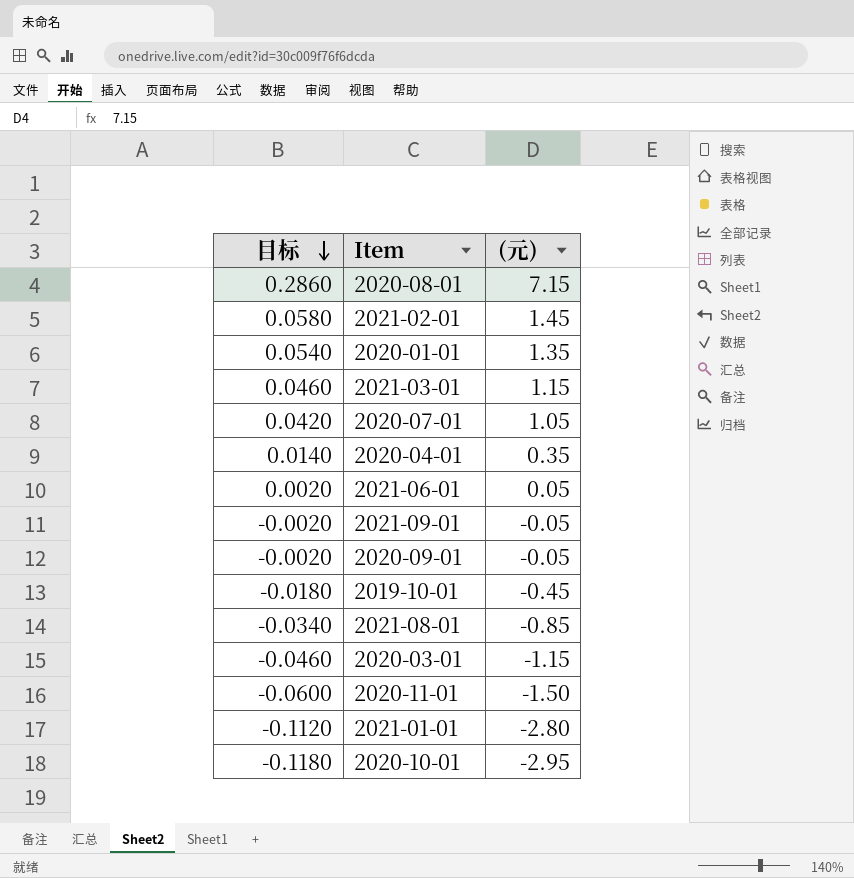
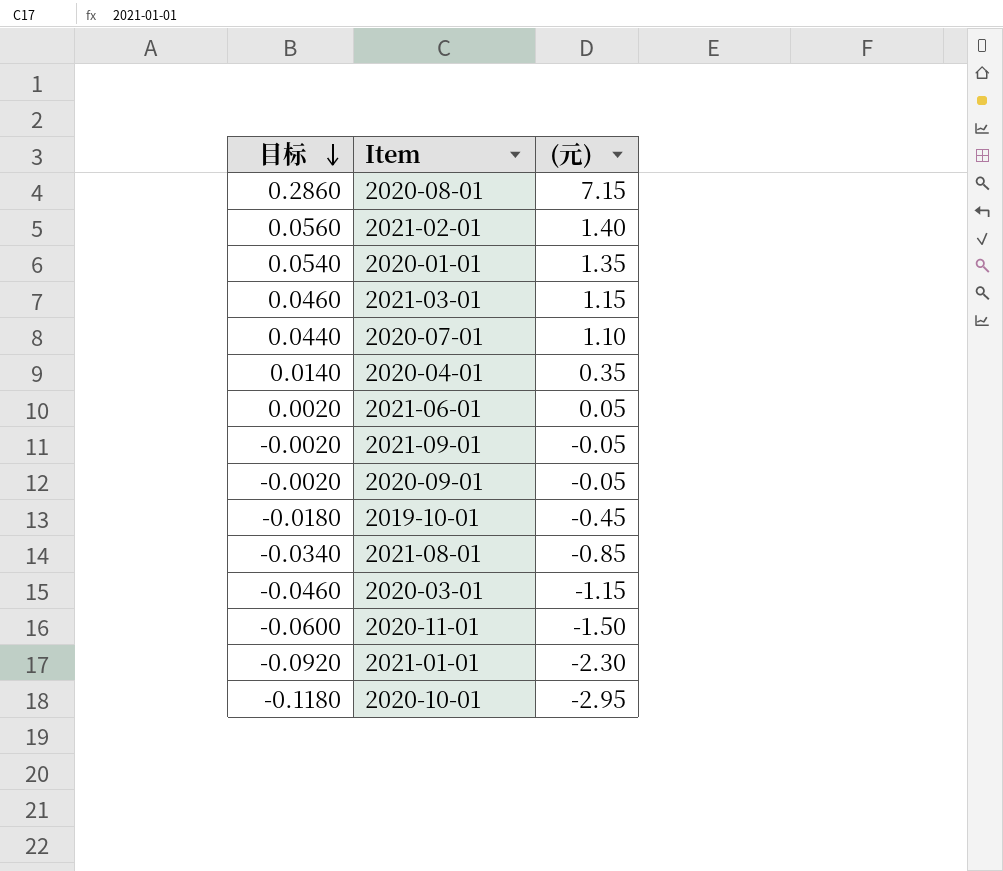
2021-02-01 | 目标: 0.0580 -> 0.0560
2021-02-01 | (元): 1.45 -> 1.40
2020-07-01 | 目标: 0.0420 -> 0.0440
2020-07-01 | (元): 1.05 -> 1.10
2021-01-01 | 目标: -0.1120 -> -0.0920
2021-01-01 | (元): -2.80 -> -2.30

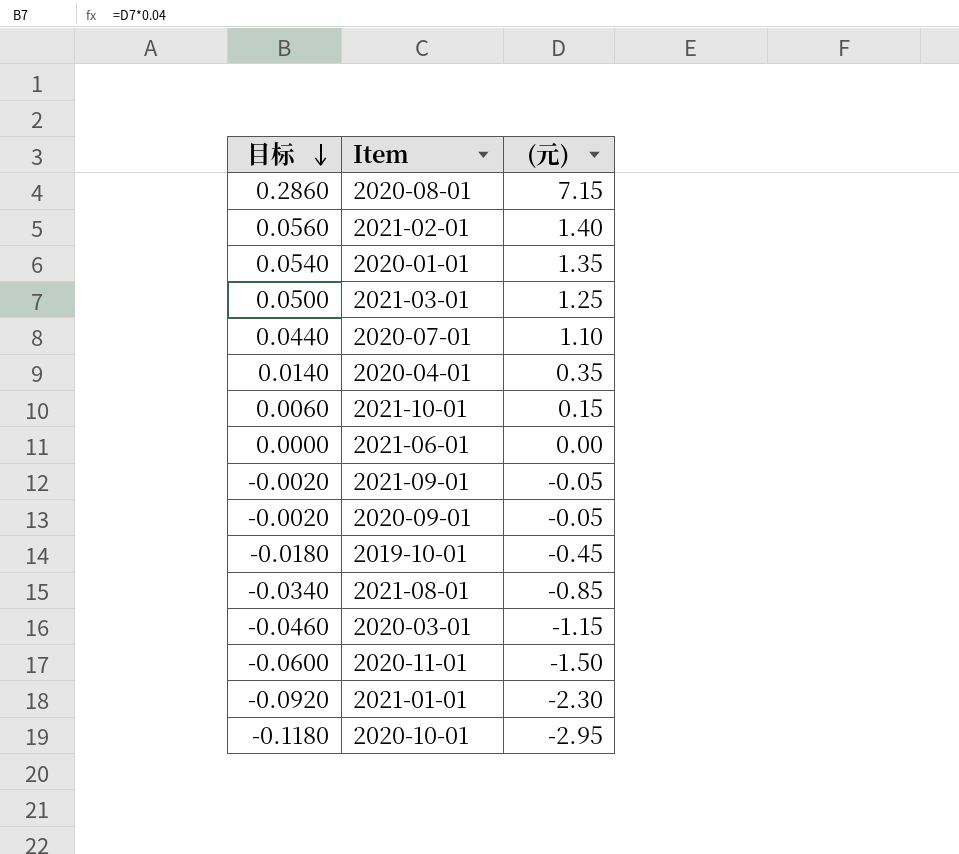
2021-03-01 | 目标: 0.0460 -> 0.0500
2021-03-01 | (元): 1.15 -> 1.25
row 2021-10-01: none -> 0.0060 | 0.15
2021-06-01 | 目标: 0.0020 -> 0.0000
2021-06-01 | (元): 0.05 -> 0.00

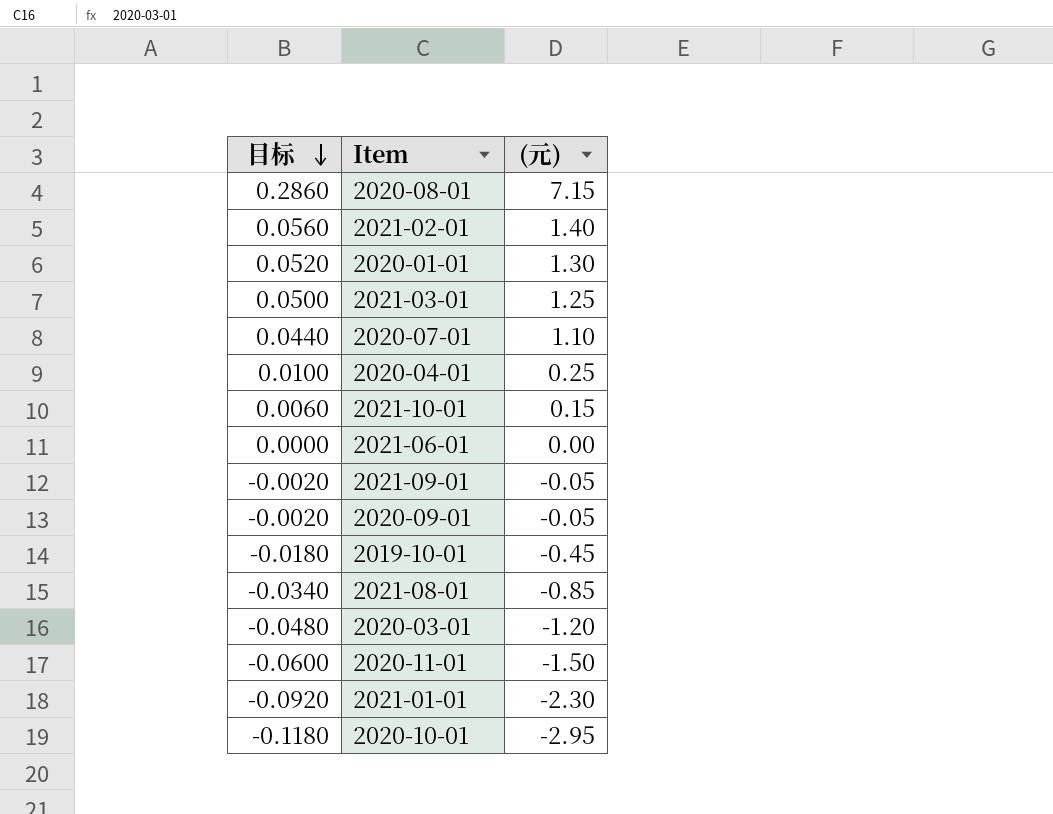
2020-01-01 | 目标: 0.0540 -> 0.0520
2020-01-01 | (元): 1.35 -> 1.30
2020-04-01 | 目标: 0.0140 -> 0.0100
2020-04-01 | (元): 0.35 -> 0.25
2020-03-01 | 目标: -0.0460 -> -0.0480
2020-03-01 | (元): -1.15 -> -1.20

